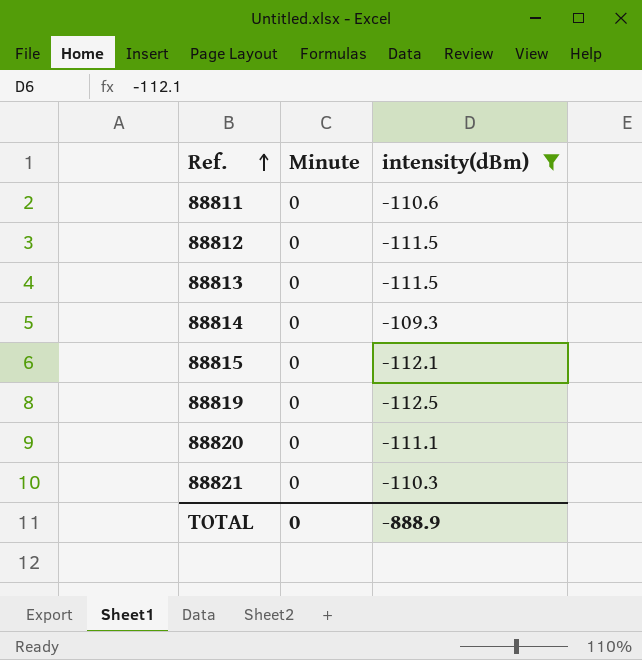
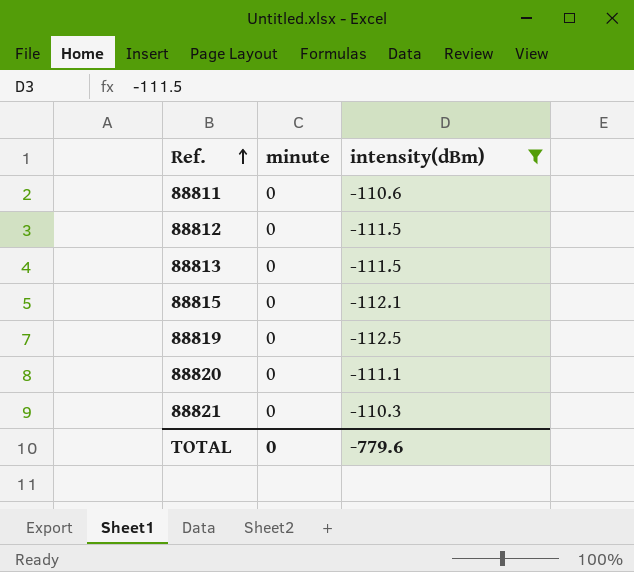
column name: Minute -> minute
row 88814: 0 | -109.3 -> none
TOTAL | intensity(dBm): -888.9 -> -779.6

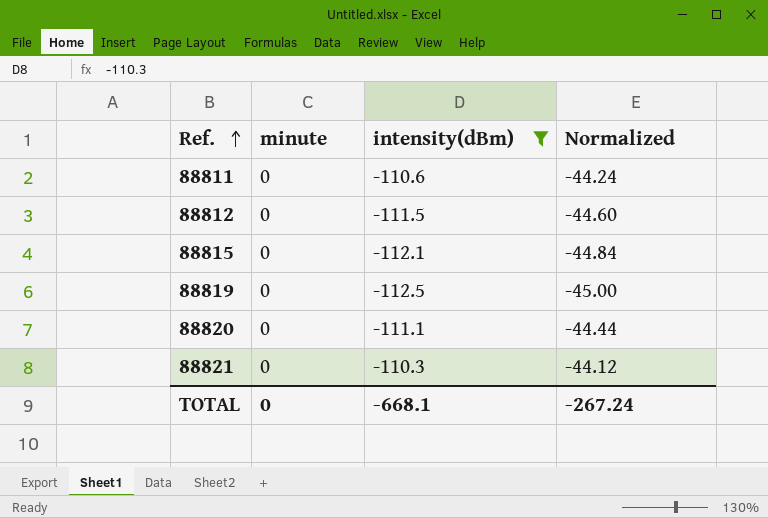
column Normalized | formula: none -> [intensity(dBm)] * 0.4
row 88813: 0 | -111.5 -> none
TOTAL | intensity(dBm): -779.6 -> -668.1

